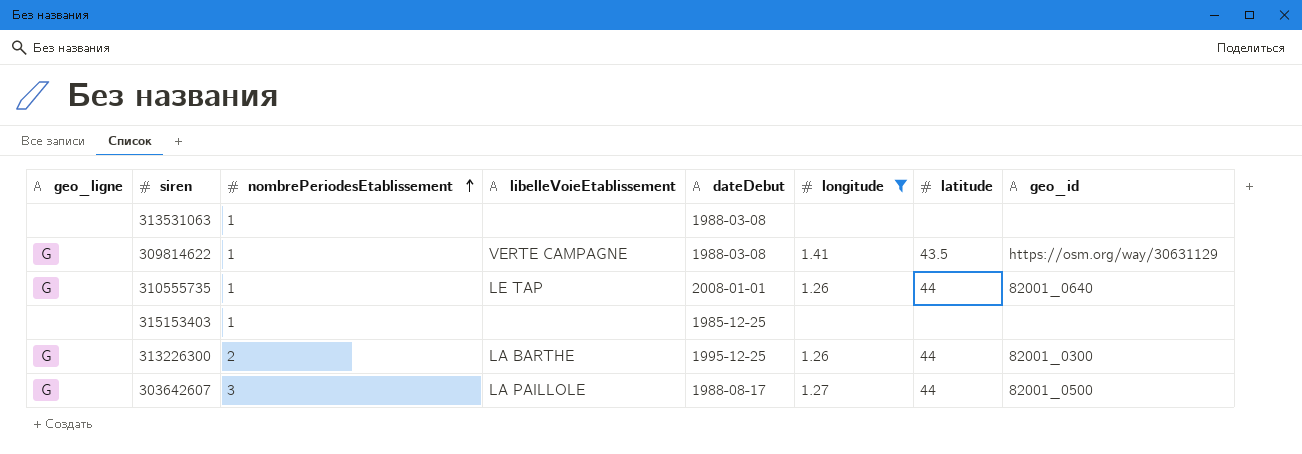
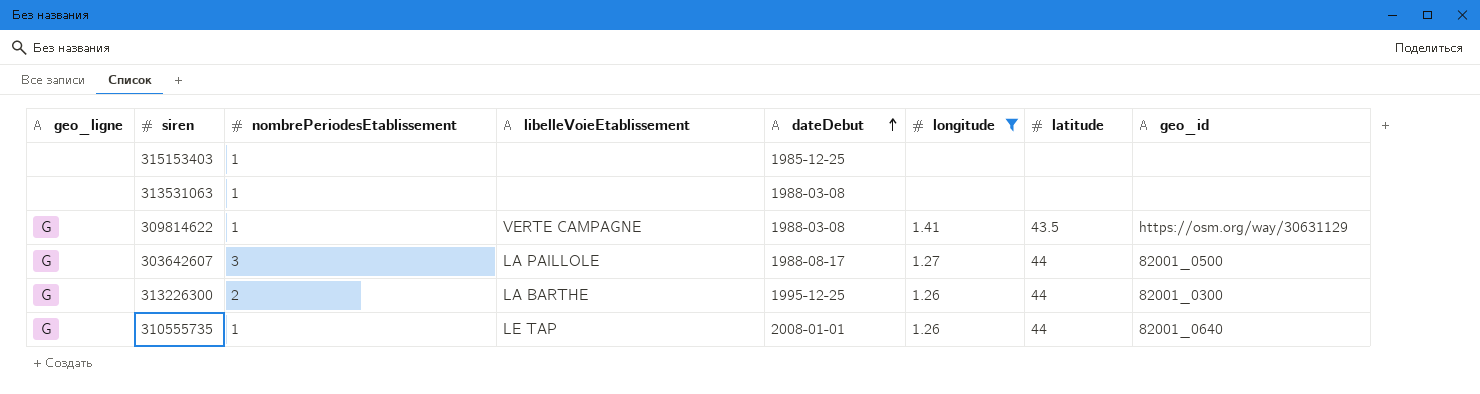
row order: nombrePeriodesEtablissement ascending -> dateDebut ascending

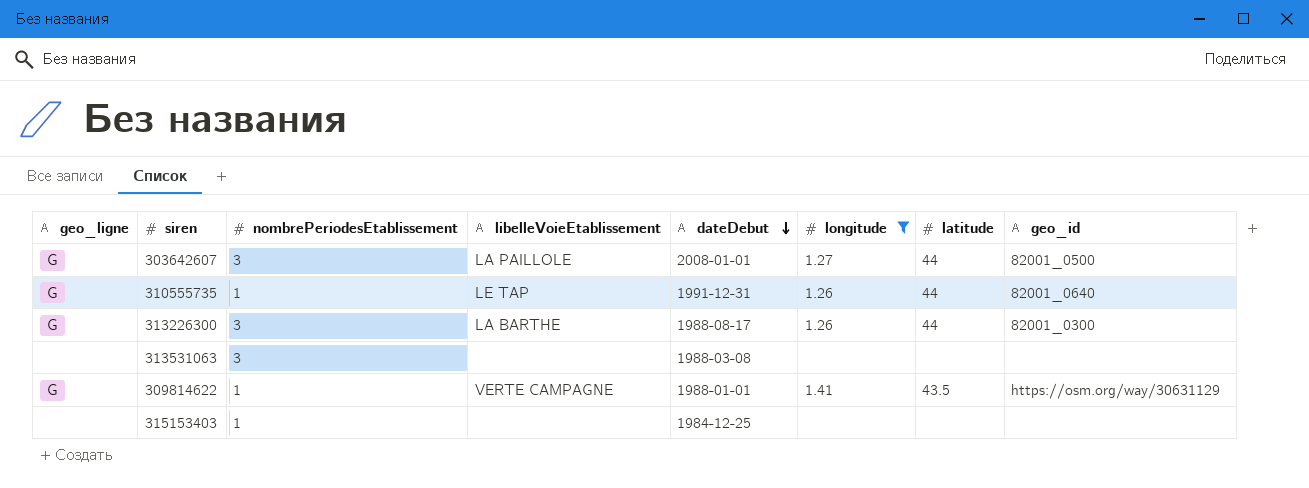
row order: dateDebut ascending -> dateDebut descending
303642607 | dateDebut: 1988-08-17 -> 2008-01-01
310555735 | dateDebut: 2008-01-01 -> 1991-12-31
313226300 | nombrePeriodesEtablissement: 2 -> 3
313226300 | dateDebut: 1995-12-25 -> 1988-08-17
313531063 | nombrePeriodesEtablissement: 1 -> 3
309814622 | dateDebut: 1988-03-08 -> 1988-01-01
315153403 | dateDebut: 1985-12-25 -> 1984-12-25

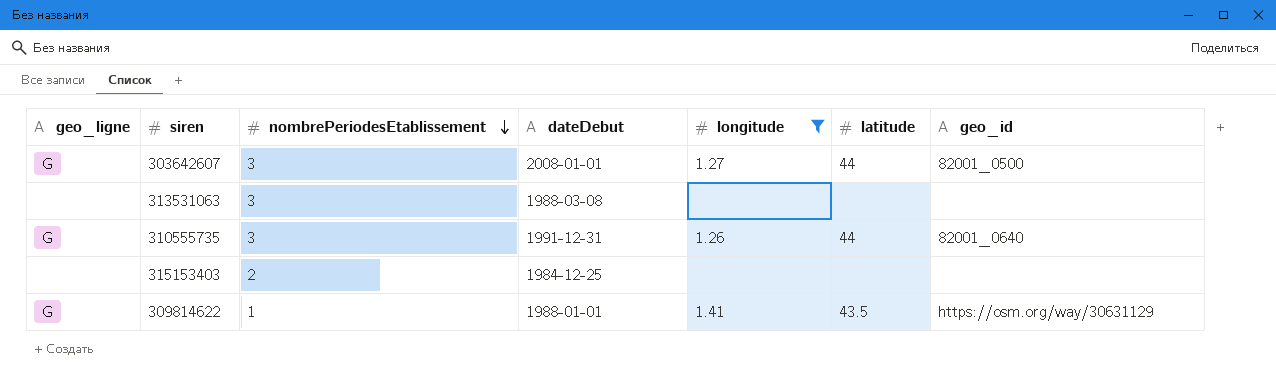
row order: dateDebut descending -> nombrePeriodesEtablissement descending
column libelleVoieEtablissement | position: 4 -> none
row 313226300: G | 3 | LA BARTHE | 1988-08-17 | 1.26 | 44 | 82001_0300 -> none
310555735 | nombrePeriodesEtablissement: 1 -> 3
315153403 | nombrePeriodesEtablissement: 1 -> 2

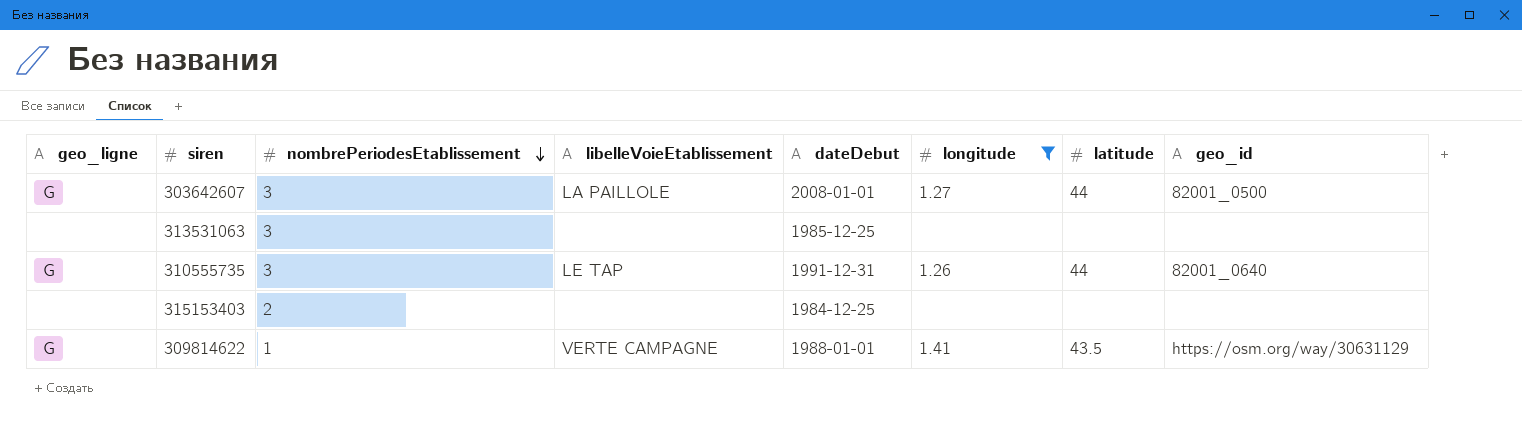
column libelleVoieEtablissement | position: none -> 4
313531063 | dateDebut: 1988-03-08 -> 1985-12-25

